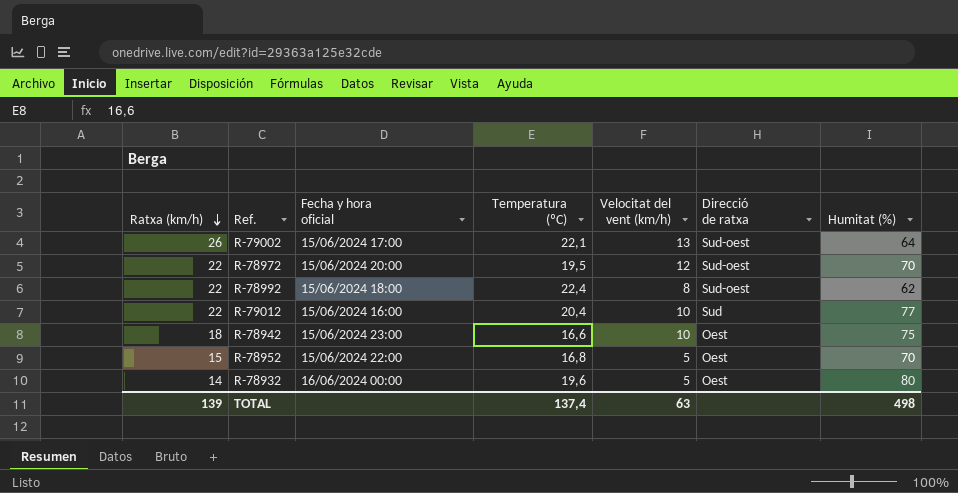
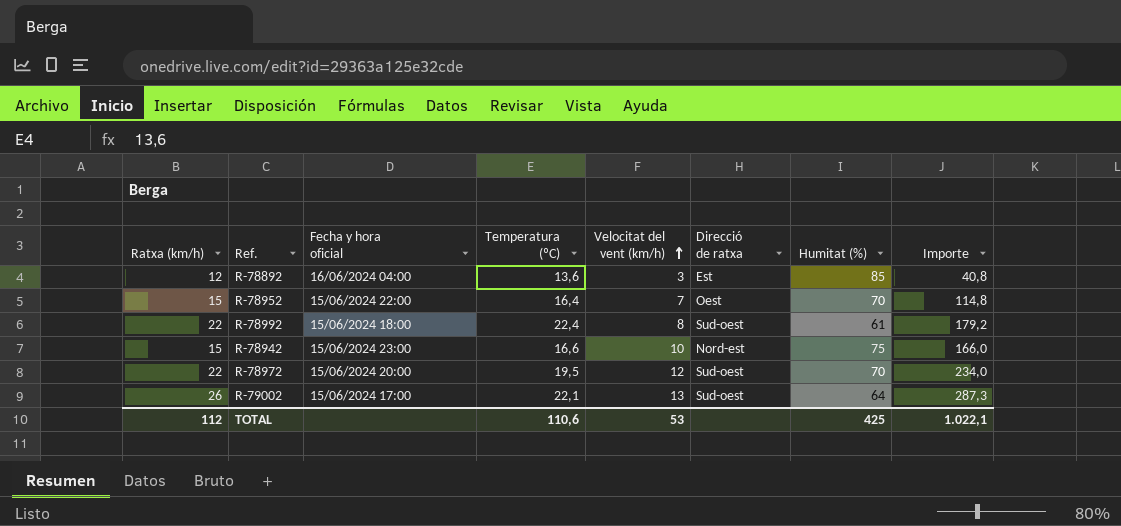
row order: Ratxa (km/h) descending -> Velocitat del vent (km/h) ascending
column Importe | formula: none -> [Temperatura (ºC)] * [Velocitat del vent (km/h)]
row R-79012: 22 | 15/06/2024 16:00 | 20,4 | 10 | Sud | 77 -> none
row R-78932: 14 | 16/06/2024 00:00 | 19,6 | 5 | Oest | 80 -> none
row R-78892: none -> 12 | 16/06/2024 04:00 | 13,6 | 3 | Est | 85 | 40,8
R-78952 | Temperatura (ºC): 16,8 -> 16,4
R-78952 | Velocitat del vent (km/h): 5 -> 7
R-78992 | Humitat (%): 62 -> 61
R-78942 | Ratxa (km/h): 18 -> 15
R-78942 | Direcció de ratxa: Oest -> Nord-est
TOTAL | Ratxa (km/h): 139 -> 112
TOTAL | Temperatura (ºC): 137,4 -> 110,6
TOTAL | Velocitat del vent (km/h): 63 -> 53
TOTAL | Humitat (%): 498 -> 425

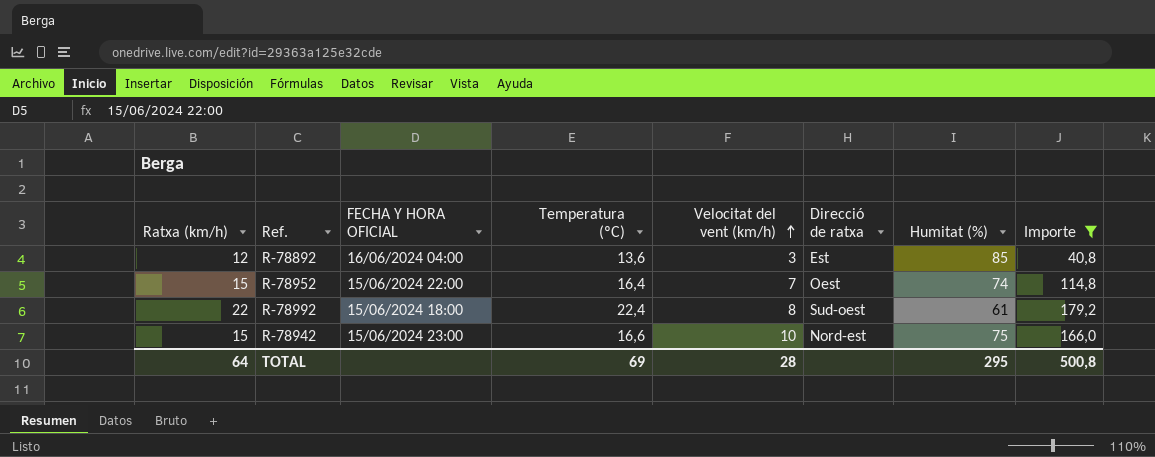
filter: none -> Importe <= 179,2
column name: Fecha y hora oficial -> FECHA Y HORA OFICIAL
R-78952 | Humitat (%): 70 -> 74
TOTAL | Ratxa (km/h): 112 -> 64
TOTAL | Temperatura (ºC): 110,6 -> 69
TOTAL | Velocitat del vent (km/h): 53 -> 28
TOTAL | Humitat (%): 425 -> 295
TOTAL | Importe: 1.022,1 -> 500,8

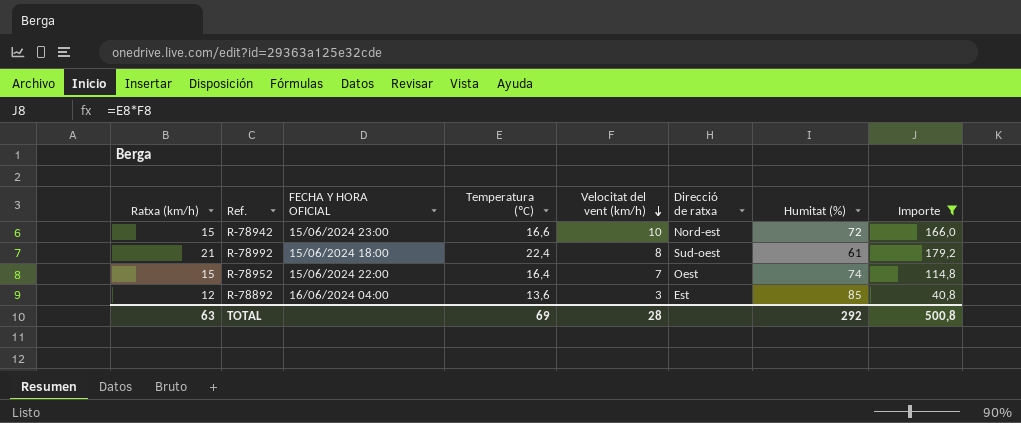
row order: Velocitat del vent (km/h) ascending -> Velocitat del vent (km/h) descending
R-78942 | Humitat (%): 75 -> 72
R-78992 | Ratxa (km/h): 22 -> 21
TOTAL | Ratxa (km/h): 64 -> 63
TOTAL | Humitat (%): 295 -> 292

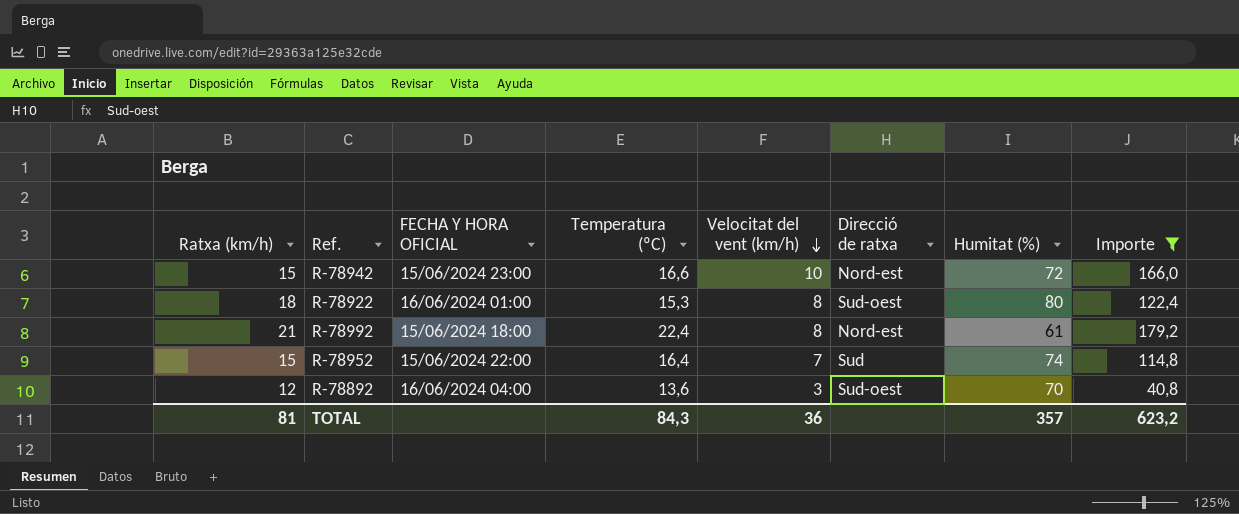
row R-78922: none -> 18 | 16/06/2024 01:00 | 15,3 | 8 | Sud-oest | 80 | 122,4
R-78992 | Direcció de ratxa: Sud-oest -> Nord-est
R-78952 | Direcció de ratxa: Oest -> Sud
R-78892 | Direcció de ratxa: Est -> Sud-oest
R-78892 | Humitat (%): 85 -> 70
TOTAL | Ratxa (km/h): 63 -> 81
TOTAL | Temperatura (ºC): 69 -> 84,3
TOTAL | Velocitat del vent (km/h): 28 -> 36
TOTAL | Humitat (%): 292 -> 357
TOTAL | Importe: 500,8 -> 623,2

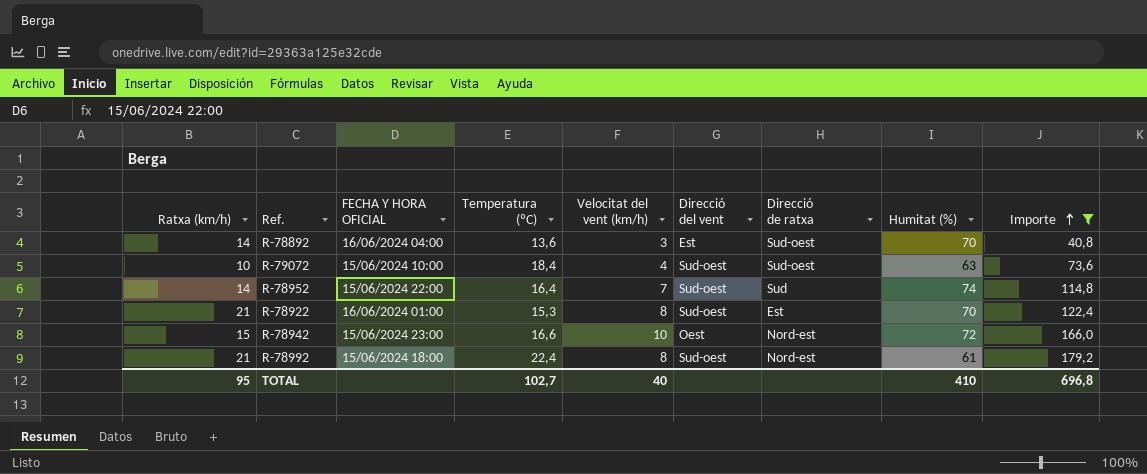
row order: Velocitat del vent (km/h) descending -> Importe ascending
column Direcció del vent | position: none -> 6
R-78892 | Ratxa (km/h): 12 -> 14
row R-79072: none -> 10 | 15/06/2024 10:00 | 18,4 | 4 | Sud-oest | Sud-oest | 63 | 73,6
R-78952 | Ratxa (km/h): 15 -> 14
R-78922 | Ratxa (km/h): 18 -> 21
R-78922 | Direcció de ratxa: Sud-oest -> Est
R-78922 | Humitat (%): 80 -> 70
TOTAL | Ratxa (km/h): 81 -> 95
TOTAL | Temperatura (ºC): 84,3 -> 102,7
TOTAL | Velocitat del vent (km/h): 36 -> 40
TOTAL | Humitat (%): 357 -> 410
TOTAL | Importe: 623,2 -> 696,8

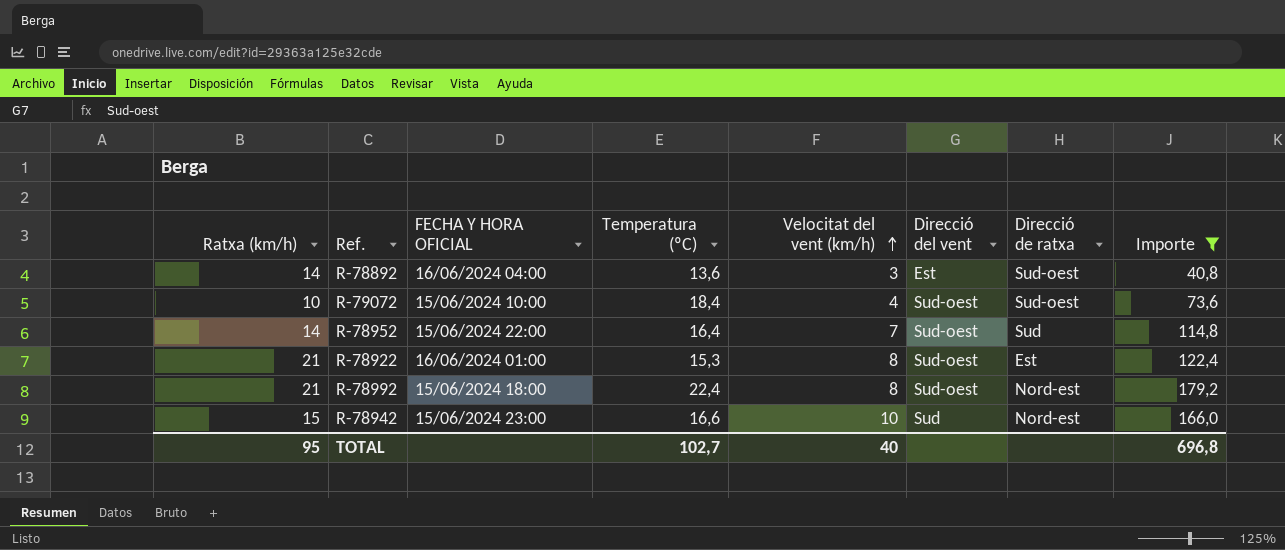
row order: Importe ascending -> Velocitat del vent (km/h) ascending
column Humitat (%) | position: 8 -> none
R-78942 | Direcció del vent: Oest -> Sud

